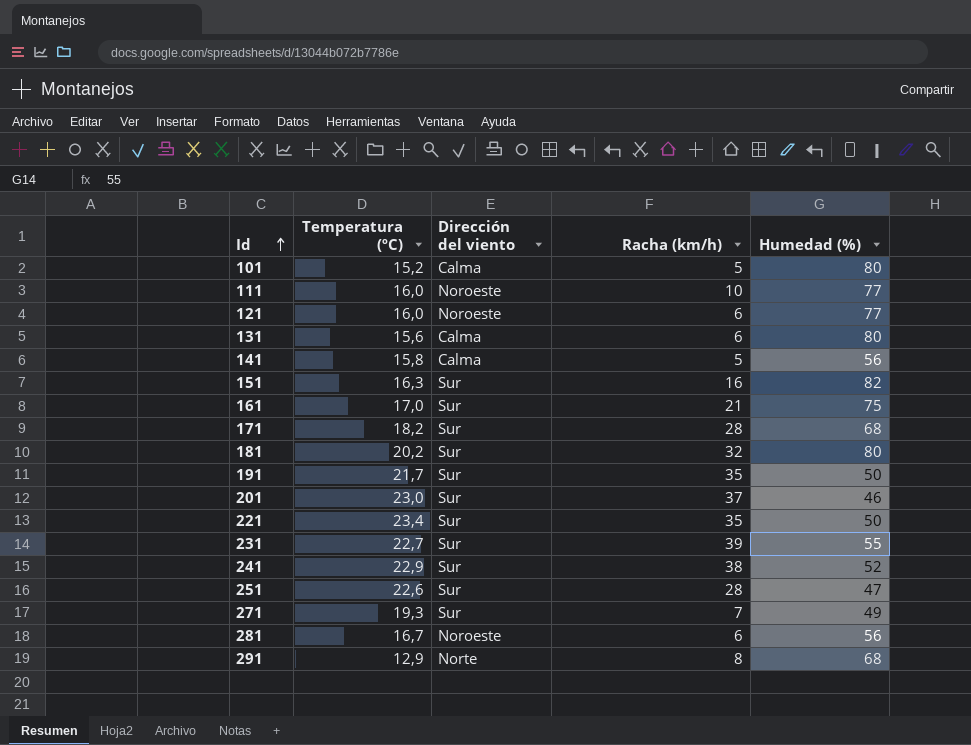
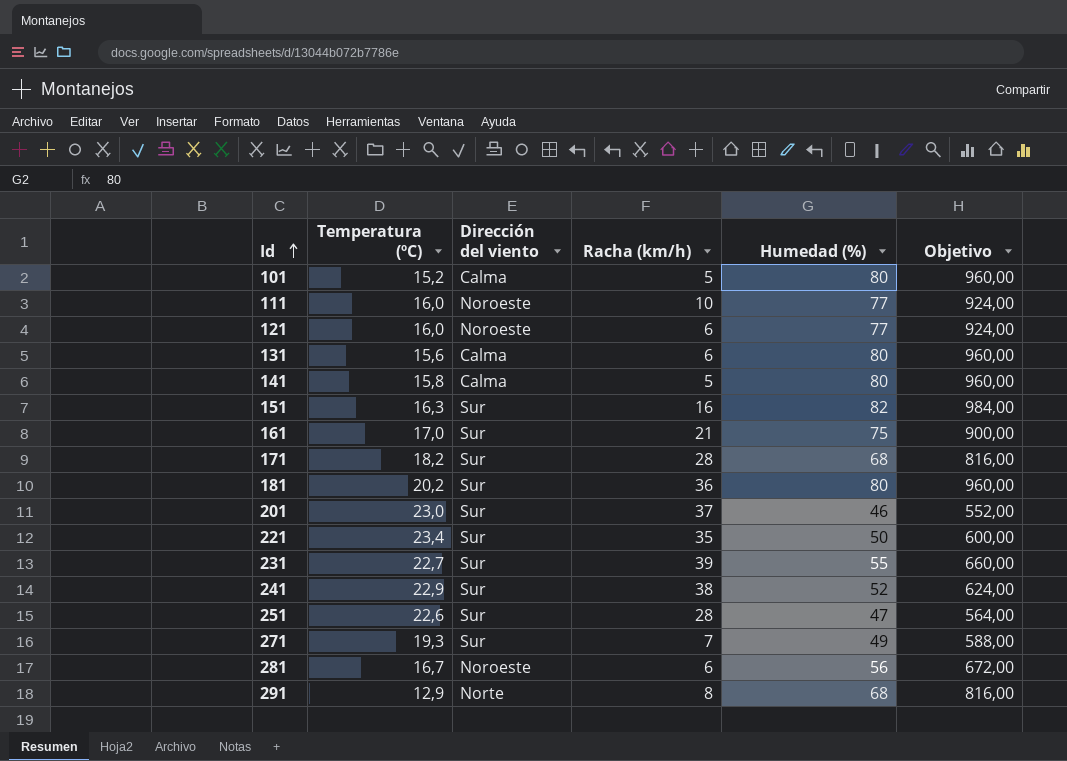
column Objetivo | formula: none -> [Humedad (%)] * 12
row 191: 21,7 | Sur | 35 | 50 -> none
141 | Humedad (%): 56 -> 80
181 | Racha (km/h): 32 -> 36

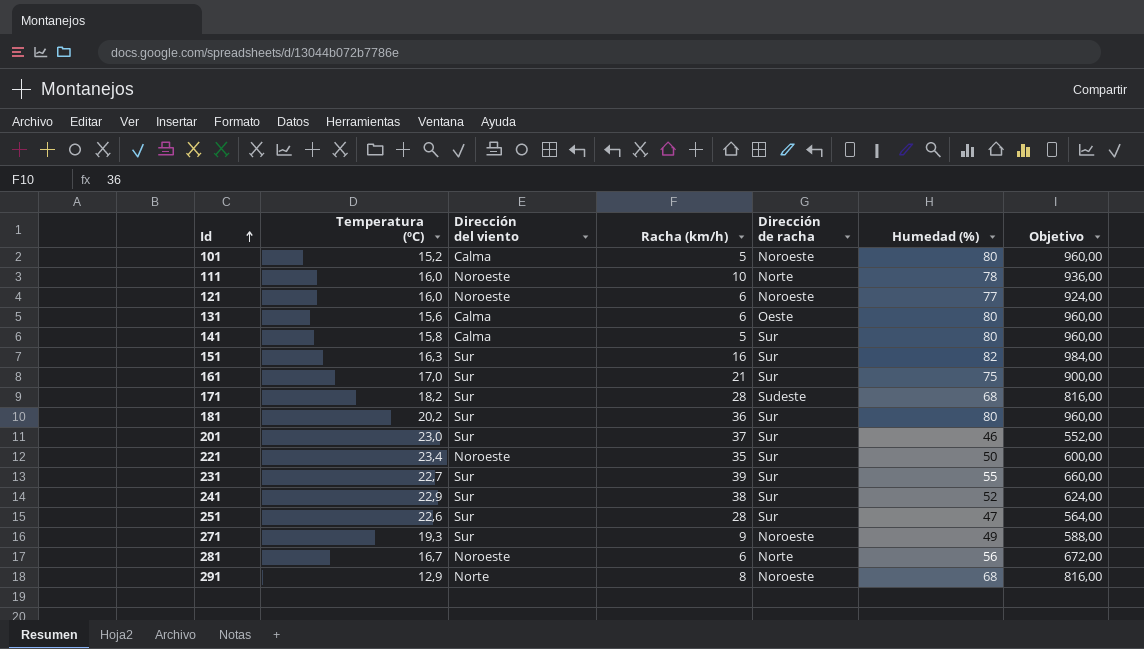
column Dirección de racha | position: none -> 5
111 | Humedad (%): 77 -> 78
111 | Objetivo: 924,00 -> 936,00
221 | Dirección del viento: Sur -> Noroeste
271 | Racha (km/h): 7 -> 9

